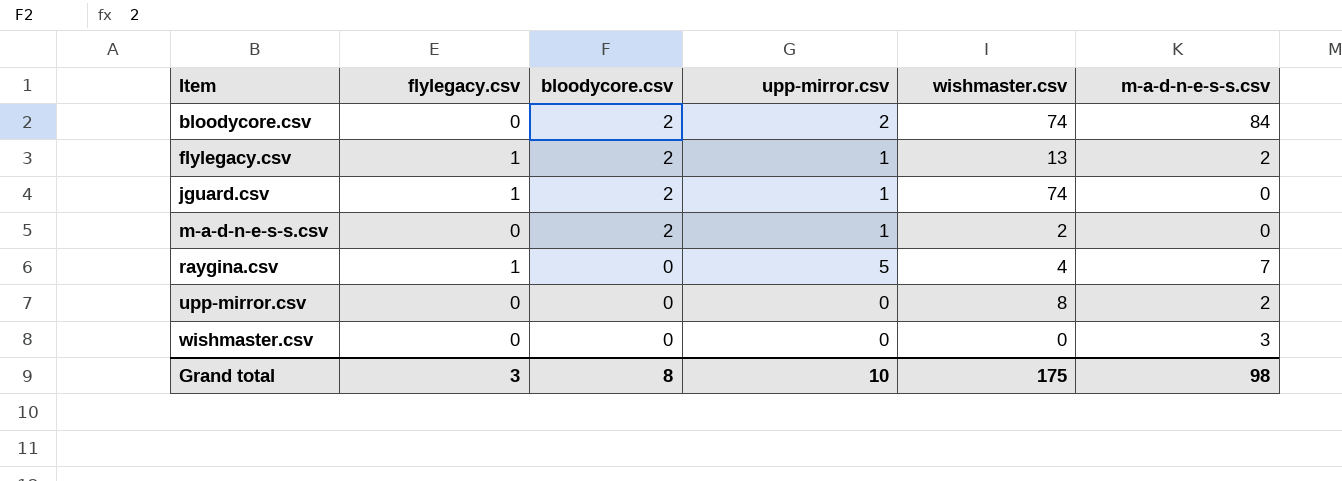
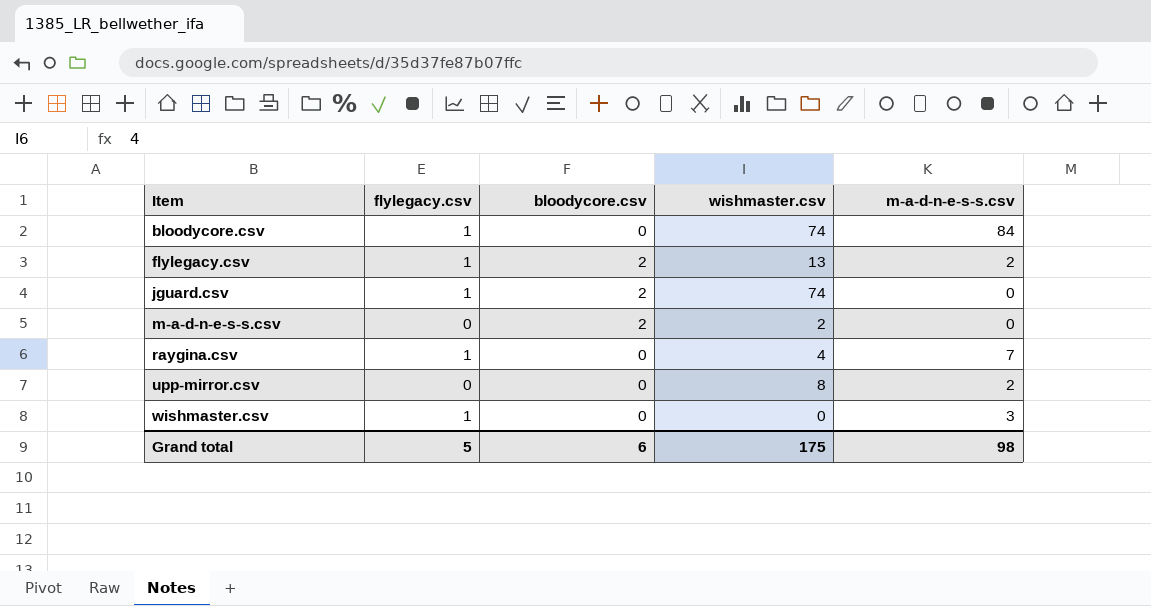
column upp-mirror.csv | position: 4 -> none
bloodycore.csv | flylegacy.csv: 0 -> 1
bloodycore.csv | bloodycore.csv: 2 -> 0
wishmaster.csv | flylegacy.csv: 0 -> 1
Grand total | flylegacy.csv: 3 -> 5
Grand total | bloodycore.csv: 8 -> 6

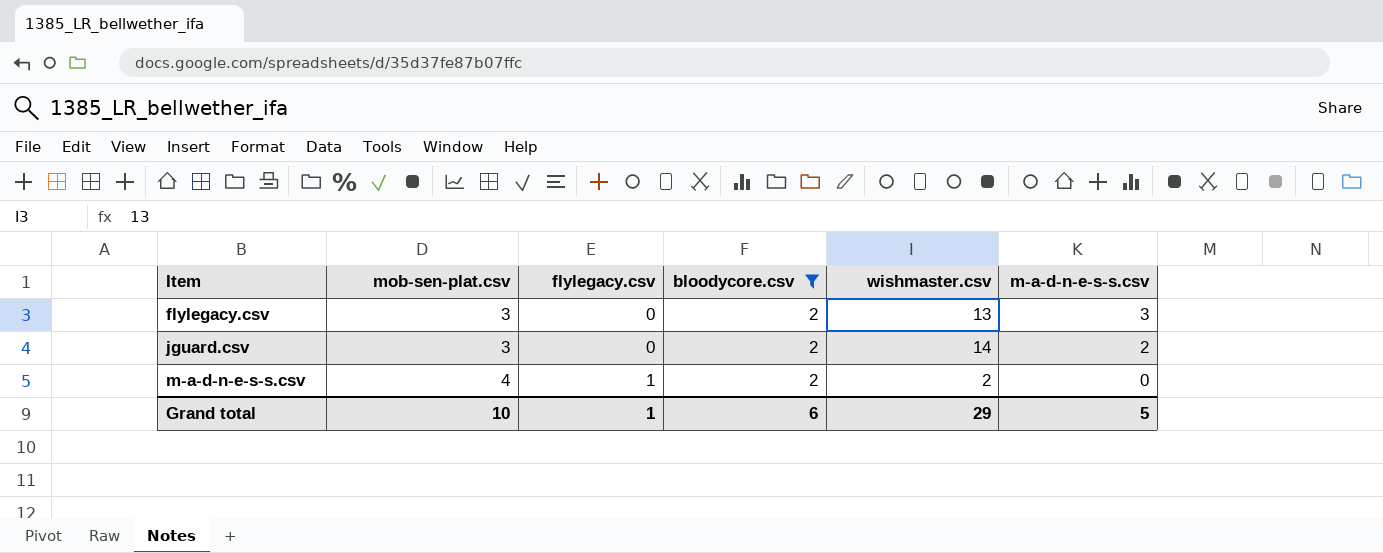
filter: none -> bloodycore.csv = 2
column mob-sen-plat.csv | position: none -> 2
flylegacy.csv | flylegacy.csv: 1 -> 0
flylegacy.csv | m-a-d-n-e-s-s.csv: 2 -> 3
jguard.csv | flylegacy.csv: 1 -> 0
jguard.csv | wishmaster.csv: 74 -> 14
jguard.csv | m-a-d-n-e-s-s.csv: 0 -> 2
m-a-d-n-e-s-s.csv | flylegacy.csv: 0 -> 1
Grand total | flylegacy.csv: 5 -> 1
Grand total | wishmaster.csv: 175 -> 29
Grand total | m-a-d-n-e-s-s.csv: 98 -> 5

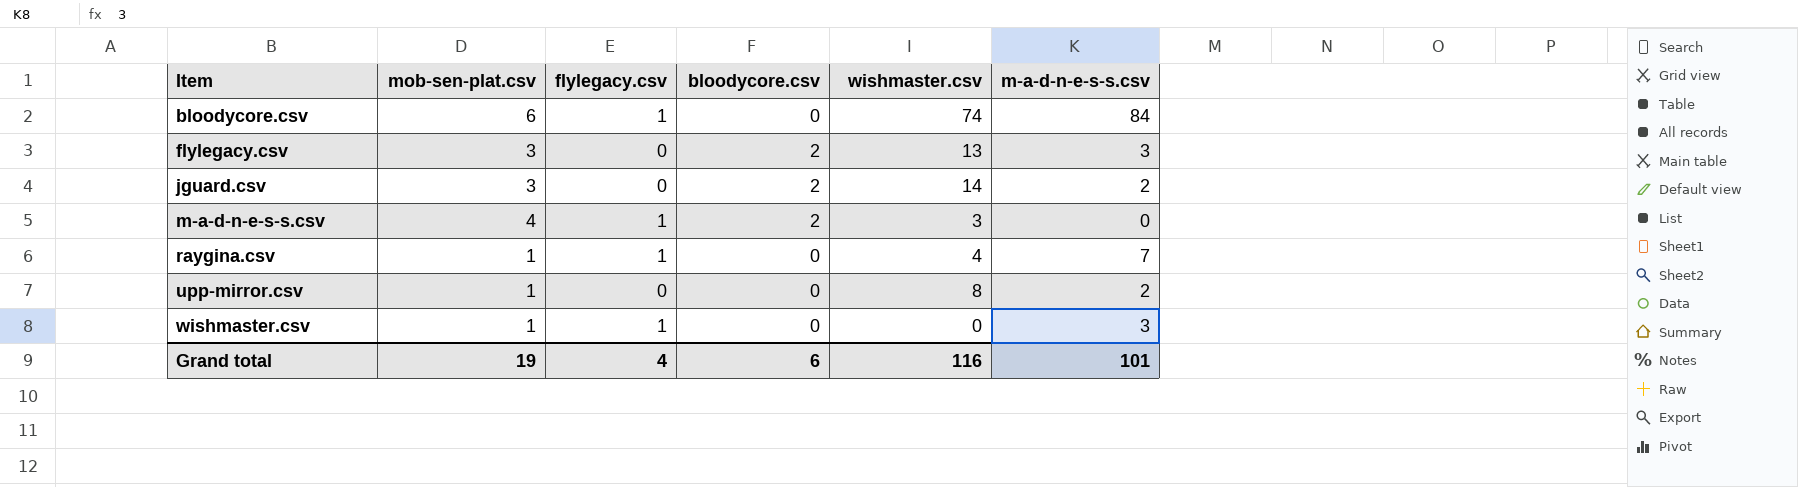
filter: bloodycore.csv = 2 -> none
m-a-d-n-e-s-s.csv | wishmaster.csv: 2 -> 3
Grand total | mob-sen-plat.csv: 10 -> 19
Grand total | flylegacy.csv: 1 -> 4
Grand total | wishmaster.csv: 29 -> 116
Grand total | m-a-d-n-e-s-s.csv: 5 -> 101

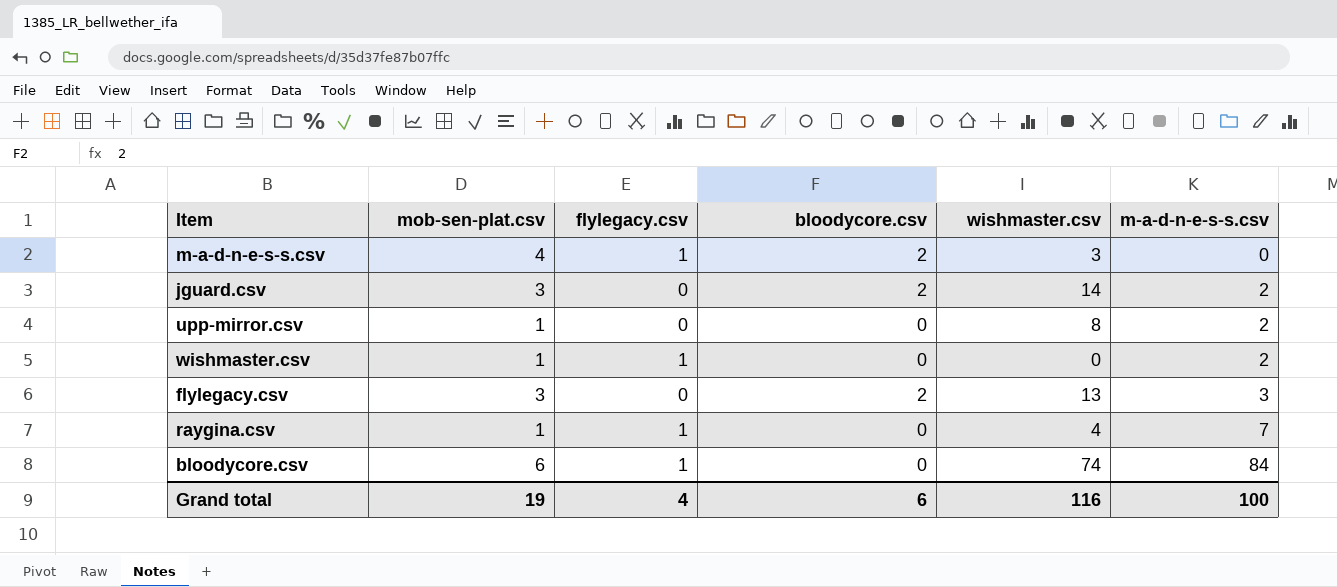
row order: Item ascending -> m-a-d-n-e-s-s.csv ascending
wishmaster.csv | m-a-d-n-e-s-s.csv: 3 -> 2
Grand total | m-a-d-n-e-s-s.csv: 101 -> 100

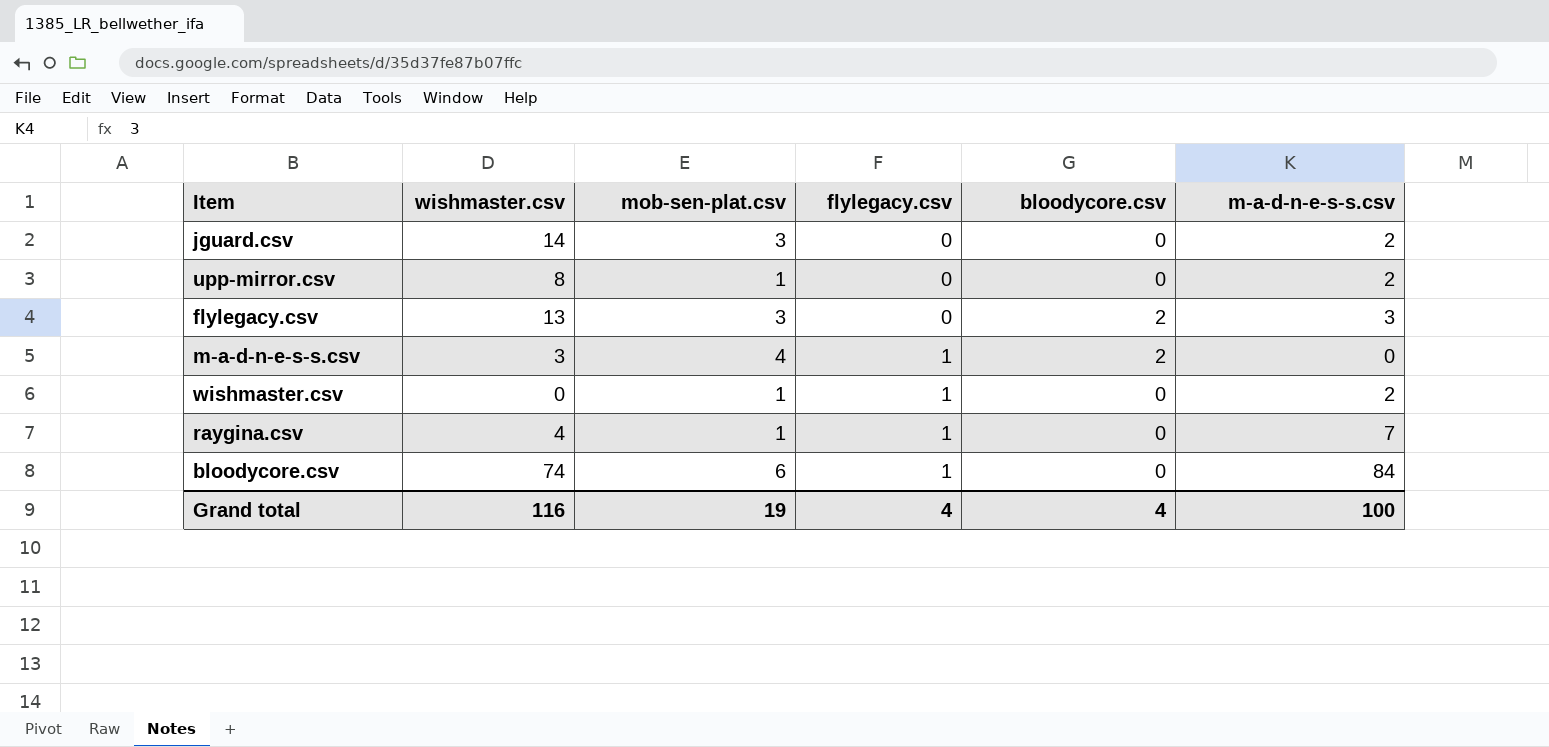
row order: m-a-d-n-e-s-s.csv ascending -> flylegacy.csv ascending
column wishmaster.csv | position: 5 -> 2
jguard.csv | bloodycore.csv: 2 -> 0
Grand total | bloodycore.csv: 6 -> 4

